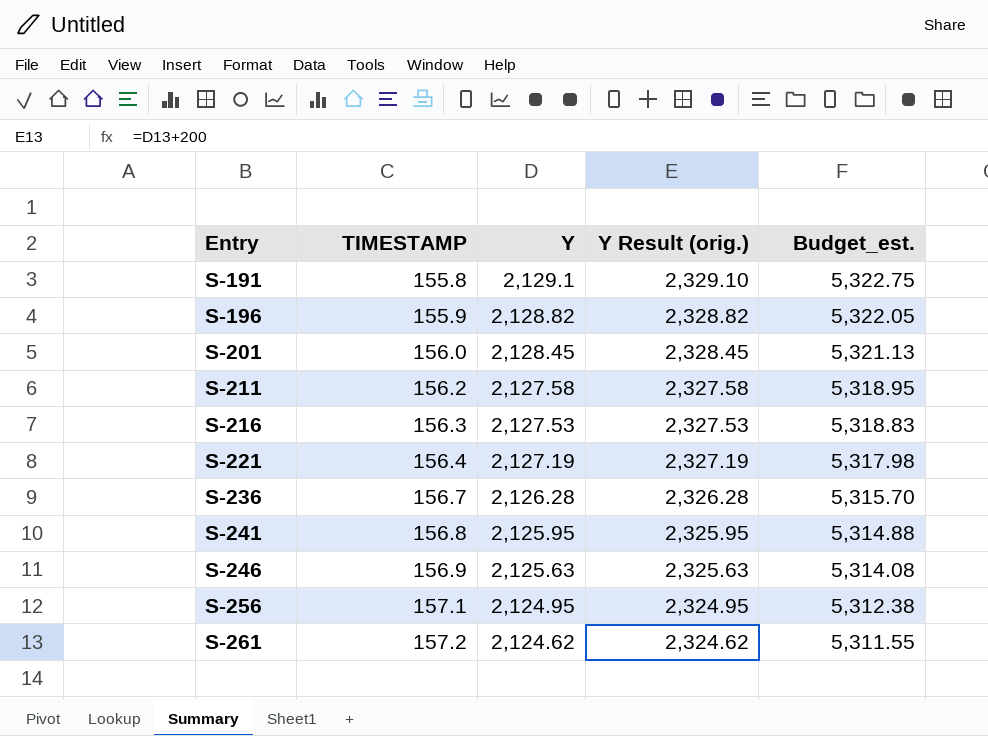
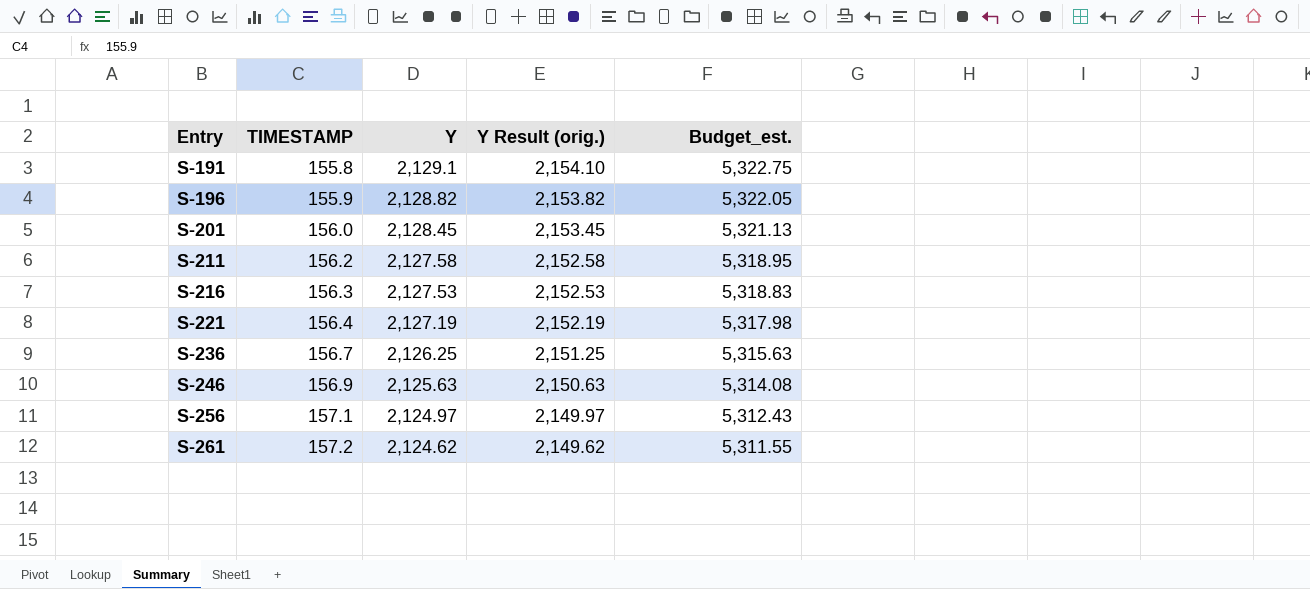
column Y Result (orig.) | formula: [Y] + 200 -> [Y] + 25
row S-241: 156.8 | 2,125.95 | 2,325.95 | 5,314.88 -> none
S-236 | Y: 2,126.28 -> 2,126.25
S-236 | Budget_est.: 5,315.70 -> 5,315.63
S-256 | Y: 2,124.95 -> 2,124.97
S-256 | Budget_est.: 5,312.38 -> 5,312.43

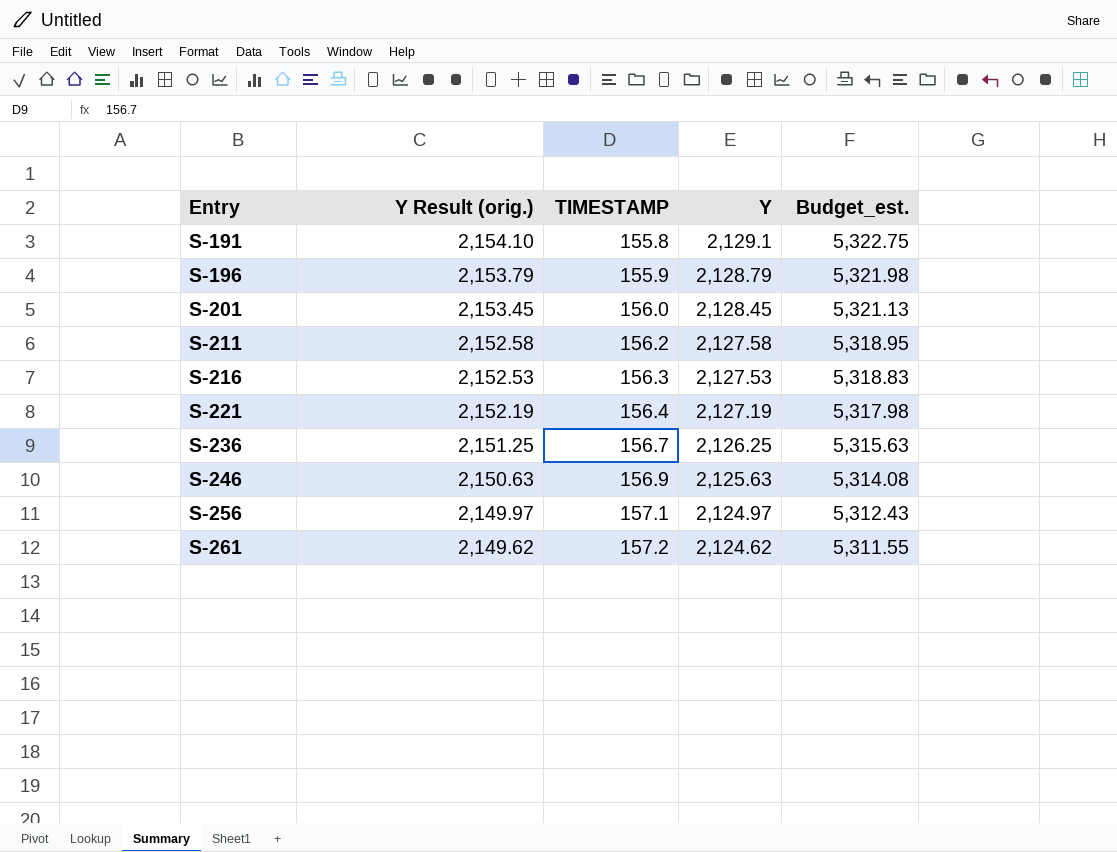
column Y Result (orig.) | position: 4 -> 2
S-196 | Y Result (orig.): 2,153.82 -> 2,153.79
S-196 | Y: 2,128.82 -> 2,128.79
S-196 | Budget_est.: 5,322.05 -> 5,321.98

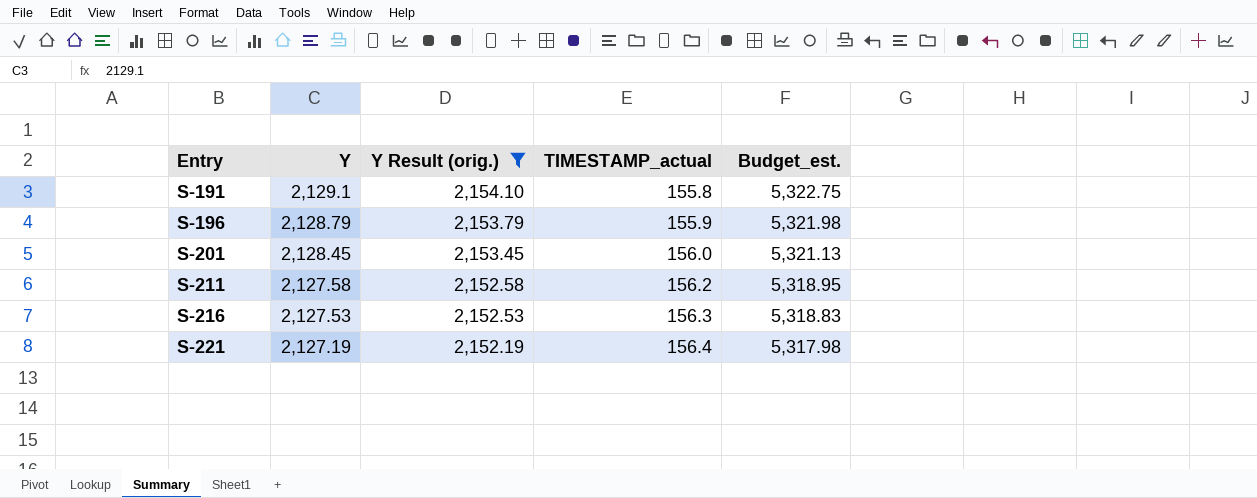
filter: none -> Y Result (orig.) >= 2,152.19
column Y | position: 4 -> 2
column name: TIMESTAMP -> TIMESTAMP_actual

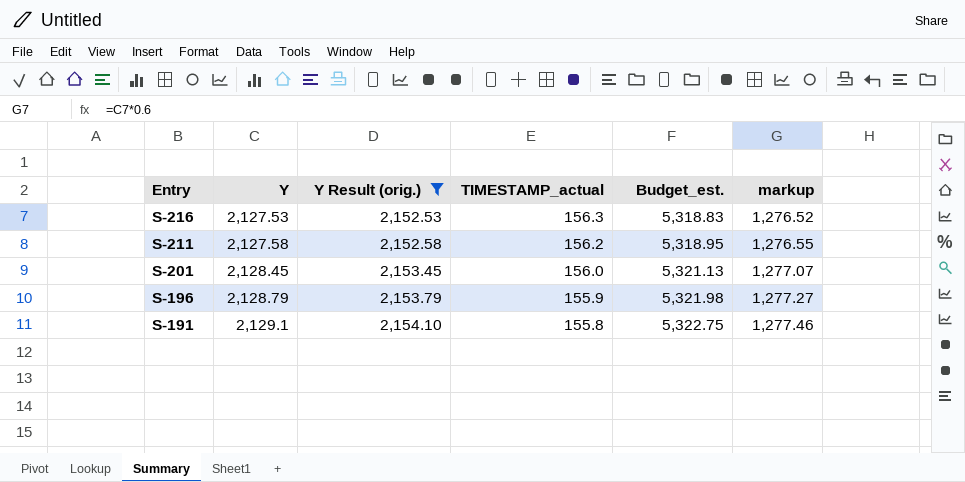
row order: Entry ascending -> Entry descending
column markup | formula: none -> [Y] * 0.6
row S-221: 2,127.19 | 2,152.19 | 156.4 | 5,317.98 -> none

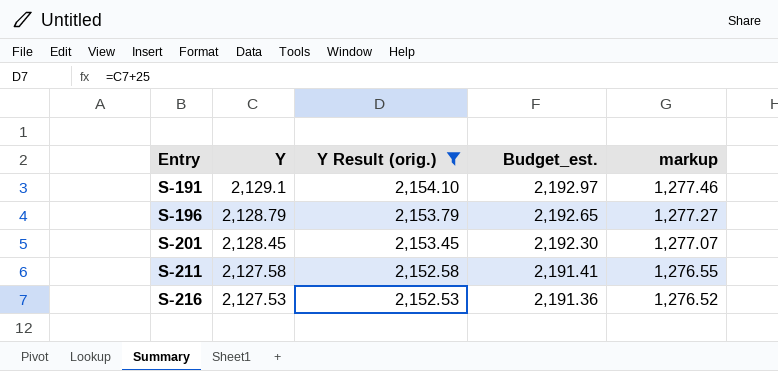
row order: Entry descending -> Entry ascending
column TIMESTAMP_actual | position: 4 -> none
column Budget_est. | formula: [Y] * 2.5 -> [Y] * 1.03

